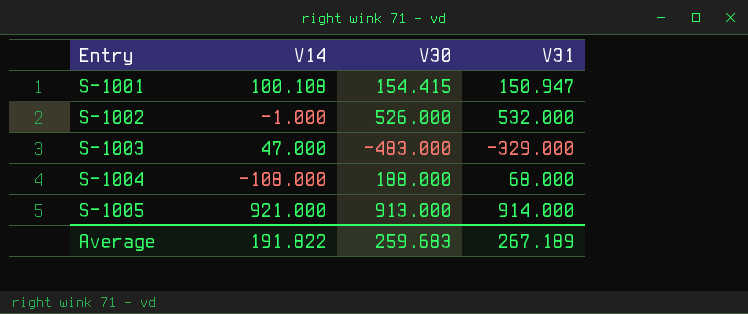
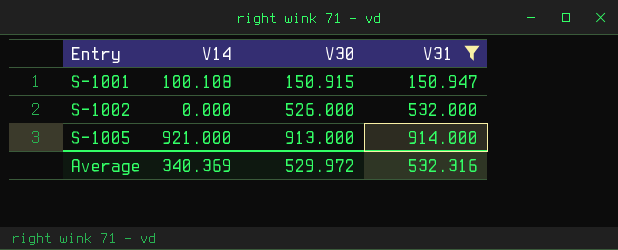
filter: none -> V31 >= 150.947
S-1001 | V30: 154.415 -> 150.915
S-1002 | V14: -1.000 -> 0.000
Average | V14: 191.822 -> 340.369
Average | V30: 259.683 -> 529.972
Average | V31: 267.189 -> 532.316

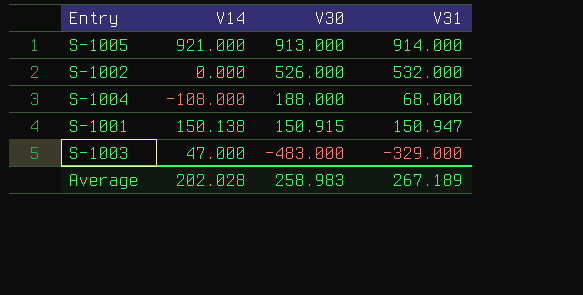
filter: V31 >= 150.947 -> none
row order: Entry ascending -> V30 descending
S-1001 | V14: 100.108 -> 150.138
Average | V14: 340.369 -> 202.028
Average | V30: 529.972 -> 258.983
Average | V31: 532.316 -> 267.189

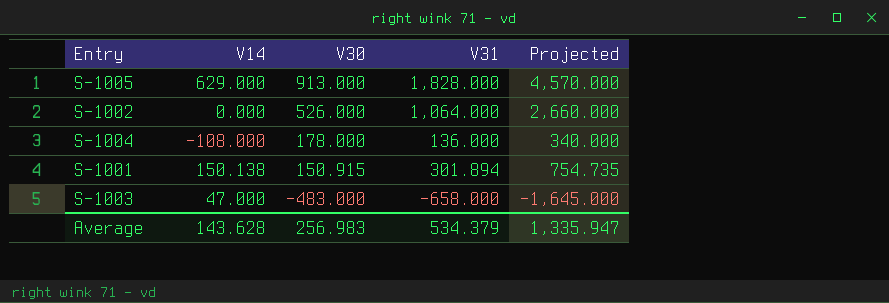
column Projected | formula: none -> [V31] * 2.5
S-1005 | V14: 921.000 -> 629.000
S-1005 | V31: 914.000 -> 1,828.000
S-1002 | V31: 532.000 -> 1,064.000
S-1004 | V30: 188.000 -> 178.000
S-1004 | V31: 68.000 -> 136.000
S-1001 | V31: 150.947 -> 301.894
S-1003 | V31: -329.000 -> -658.000
Average | V14: 202.028 -> 143.628
Average | V30: 258.983 -> 256.983
Average | V31: 267.189 -> 534.379

